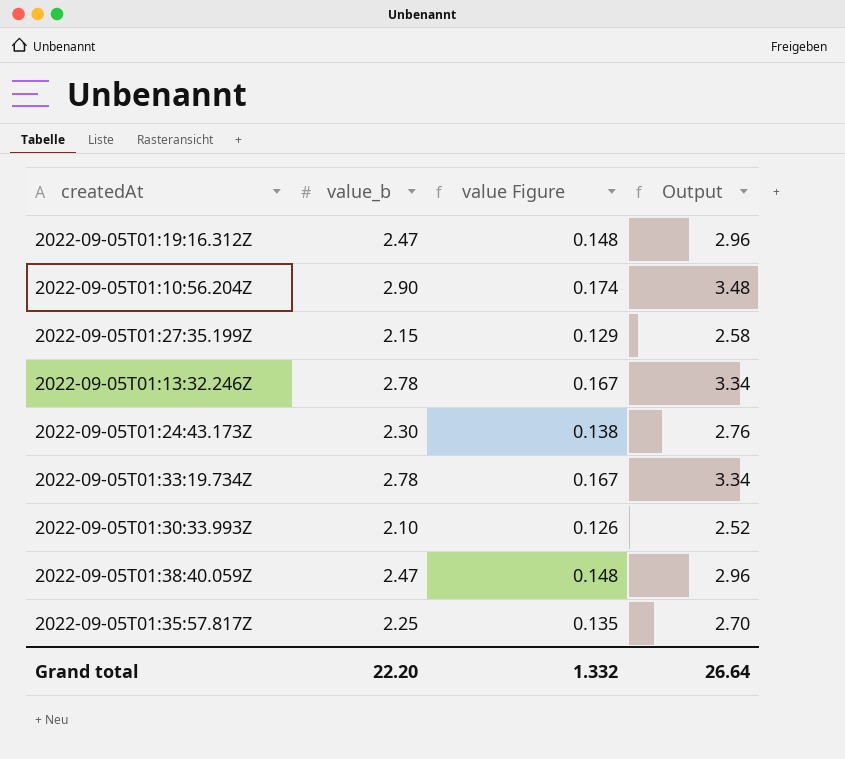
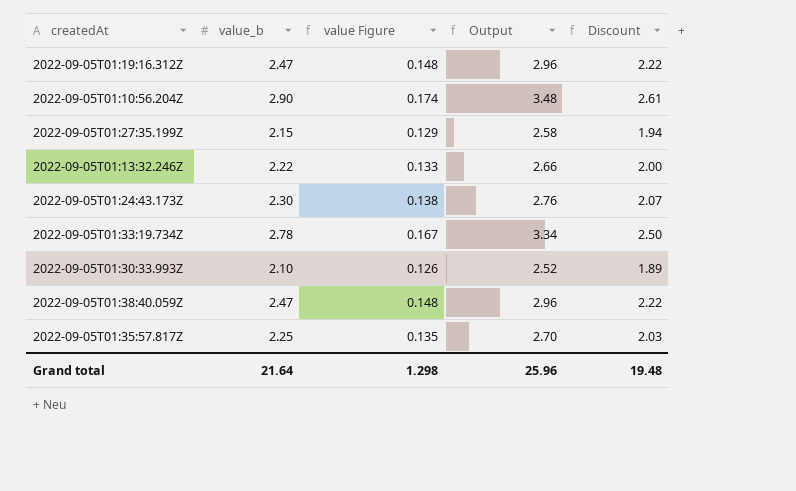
column Discount | formula: none -> [value_b] * 0.9
2022-09-05T01:13:32.246Z | value_b: 2.78 -> 2.22
2022-09-05T01:13:32.246Z | value Figure: 0.167 -> 0.133
2022-09-05T01:13:32.246Z | Output: 3.34 -> 2.66
Grand total | value_b: 22.20 -> 21.64
Grand total | value Figure: 1.332 -> 1.298
Grand total | Output: 26.64 -> 25.96

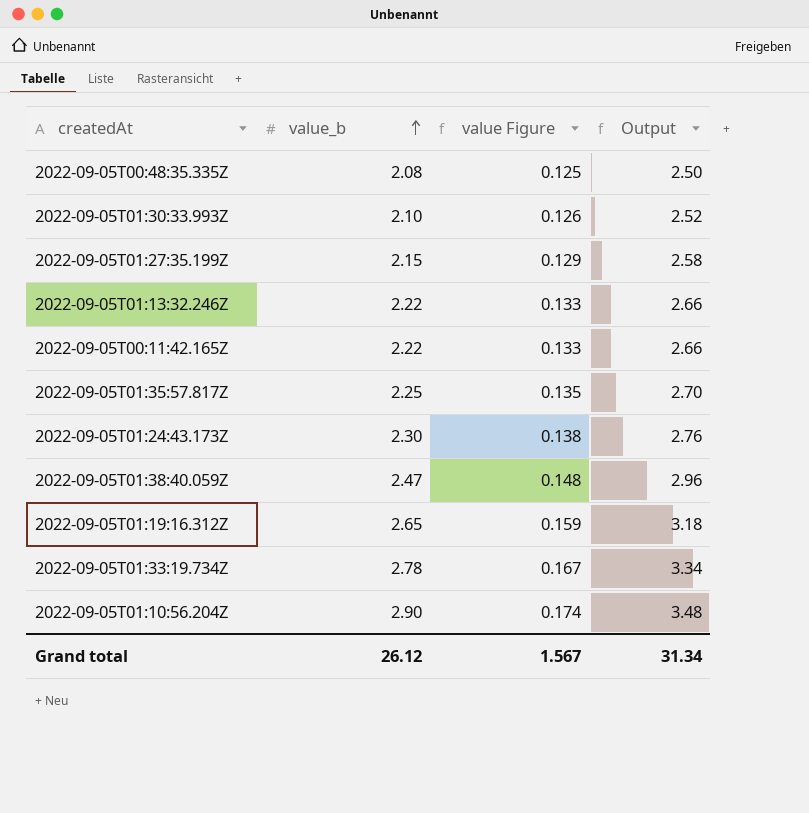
row order: none -> value_b ascending
column Discount | formula: [value_b] * 0.9 -> none
row 2022-09-05T00:48:35.335Z: none -> 2.08 | 0.125 | 2.50
row 2022-09-05T00:11:42.165Z: none -> 2.22 | 0.133 | 2.66
2022-09-05T01:19:16.312Z | value_b: 2.47 -> 2.65
2022-09-05T01:19:16.312Z | value Figure: 0.148 -> 0.159
2022-09-05T01:19:16.312Z | Output: 2.96 -> 3.18
Grand total | value_b: 21.64 -> 26.12
Grand total | value Figure: 1.298 -> 1.567
Grand total | Output: 25.96 -> 31.34

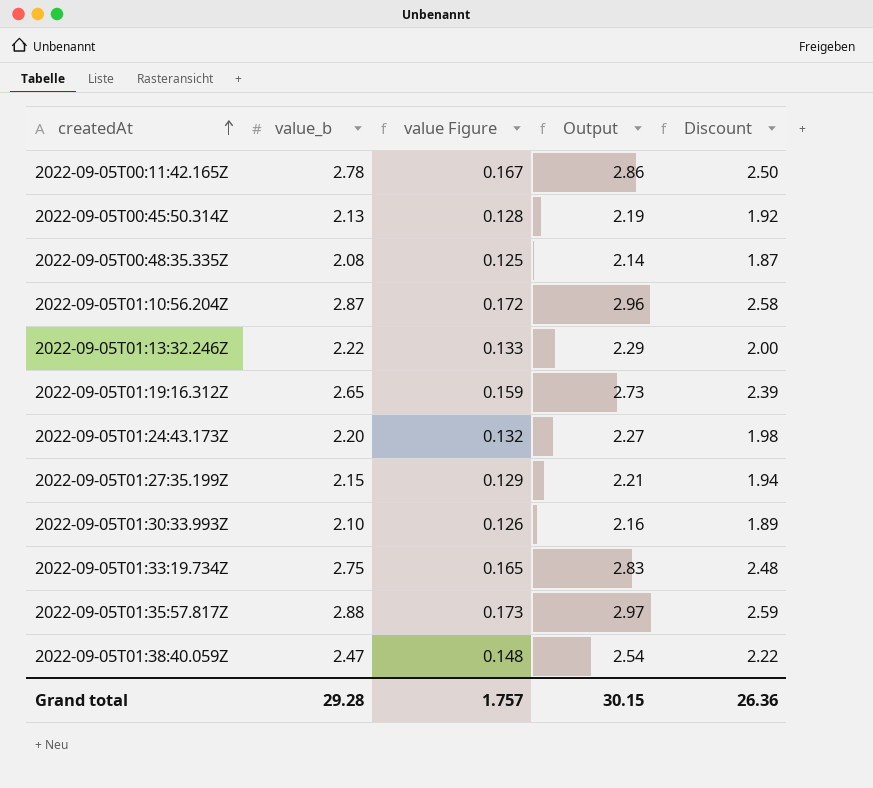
row order: value_b ascending -> createdAt ascending
column Output | formula: [value_b] * 1.2 -> [value_b] * 1.03
column Discount | formula: none -> [value_b] * 0.9
2022-09-05T00:11:42.165Z | value_b: 2.22 -> 2.78
2022-09-05T00:11:42.165Z | value Figure: 0.133 -> 0.167
row 2022-09-05T00:45:50.314Z: none -> 2.13 | 0.128 | 2.19 | 1.92
2022-09-05T01:10:56.204Z | value_b: 2.90 -> 2.87
2022-09-05T01:10:56.204Z | value Figure: 0.174 -> 0.172
2022-09-05T01:24:43.173Z | value_b: 2.30 -> 2.20
2022-09-05T01:24:43.173Z | value Figure: 0.138 -> 0.132
2022-09-05T01:33:19.734Z | value_b: 2.78 -> 2.75
2022-09-05T01:33:19.734Z | value Figure: 0.167 -> 0.165
2022-09-05T01:35:57.817Z | value_b: 2.25 -> 2.88
2022-09-05T01:35:57.817Z | value Figure: 0.135 -> 0.173
Grand total | value_b: 26.12 -> 29.28
Grand total | value Figure: 1.567 -> 1.757
Grand total | Output: 31.34 -> 30.15

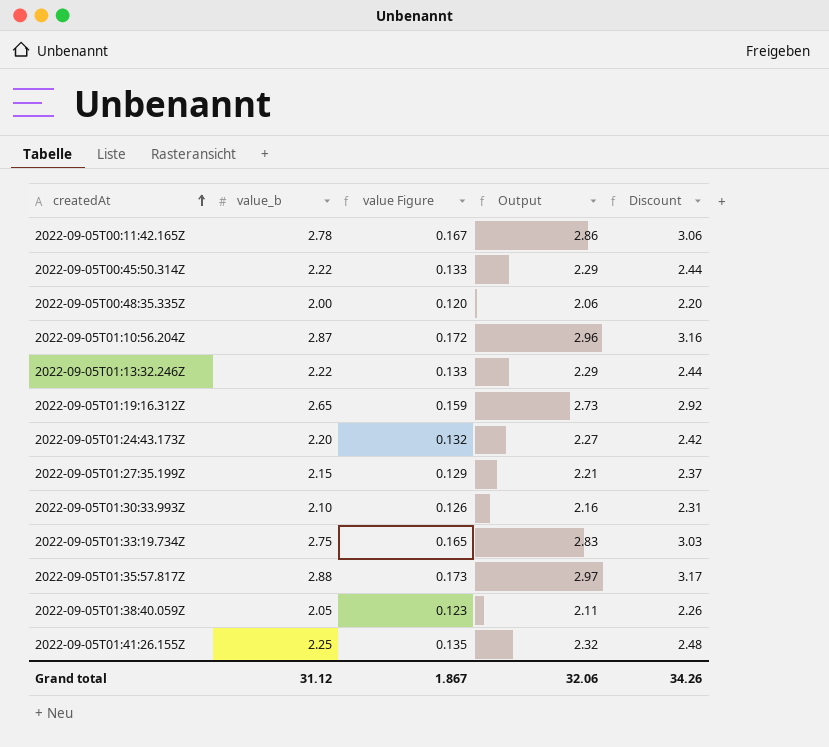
column Discount | formula: [value_b] * 0.9 -> [value_b] * 1.1
2022-09-05T00:45:50.314Z | value_b: 2.13 -> 2.22
2022-09-05T00:45:50.314Z | value Figure: 0.128 -> 0.133
2022-09-05T00:45:50.314Z | Output: 2.19 -> 2.29
2022-09-05T00:48:35.335Z | value_b: 2.08 -> 2.00
2022-09-05T00:48:35.335Z | value Figure: 0.125 -> 0.120
2022-09-05T00:48:35.335Z | Output: 2.14 -> 2.06
2022-09-05T01:38:40.059Z | value_b: 2.47 -> 2.05
2022-09-05T01:38:40.059Z | value Figure: 0.148 -> 0.123
2022-09-05T01:38:40.059Z | Output: 2.54 -> 2.11
row 2022-09-05T01:41:26.155Z: none -> 2.25 | 0.135 | 2.32 | 2.48
Grand total | value_b: 29.28 -> 31.12
Grand total | value Figure: 1.757 -> 1.867
Grand total | Output: 30.15 -> 32.06
Grand total | Discount: 26.36 -> 34.26

